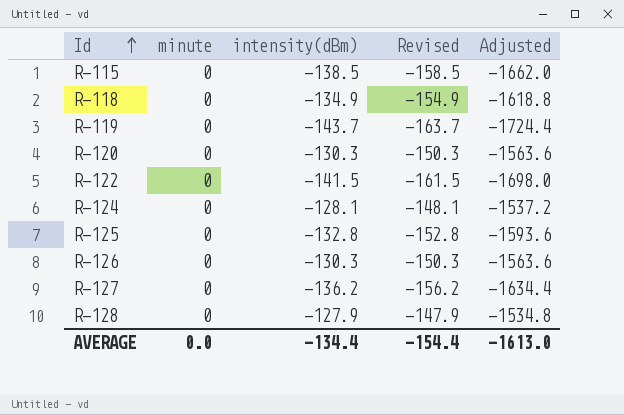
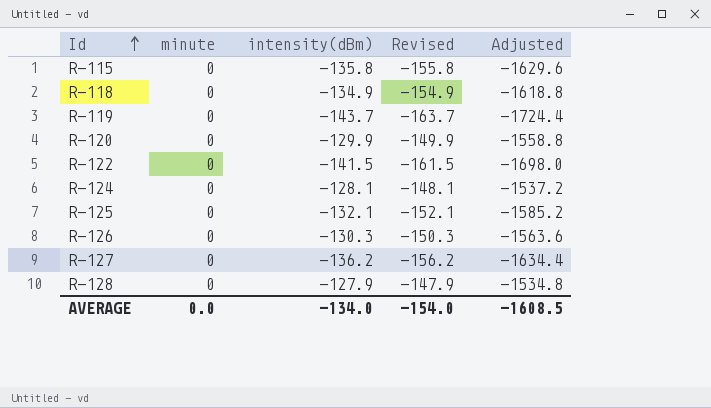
R-115 | intensity(dBm): -138.5 -> -135.8
R-115 | Revised: -158.5 -> -155.8
R-115 | Adjusted: -1662.0 -> -1629.6
R-120 | intensity(dBm): -130.3 -> -129.9
R-120 | Revised: -150.3 -> -149.9
R-120 | Adjusted: -1563.6 -> -1558.8
R-125 | intensity(dBm): -132.8 -> -132.1
R-125 | Revised: -152.8 -> -152.1
R-125 | Adjusted: -1593.6 -> -1585.2
AVERAGE | intensity(dBm): -134.4 -> -134.0
AVERAGE | Revised: -154.4 -> -154.0
AVERAGE | Adjusted: -1613.0 -> -1608.5

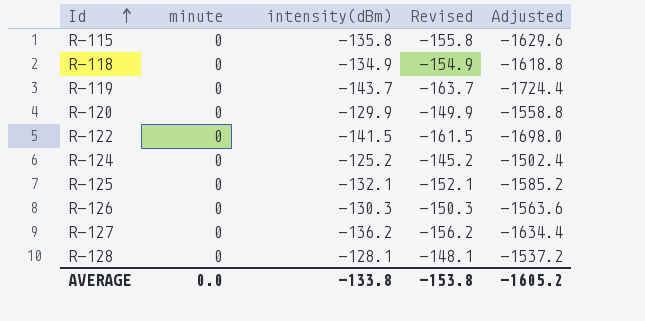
R-124 | intensity(dBm): -128.1 -> -125.2
R-124 | Revised: -148.1 -> -145.2
R-124 | Adjusted: -1537.2 -> -1502.4
R-128 | intensity(dBm): -127.9 -> -128.1
R-128 | Revised: -147.9 -> -148.1
R-128 | Adjusted: -1534.8 -> -1537.2
AVERAGE | intensity(dBm): -134.0 -> -133.8
AVERAGE | Revised: -154.0 -> -153.8
AVERAGE | Adjusted: -1608.5 -> -1605.2

